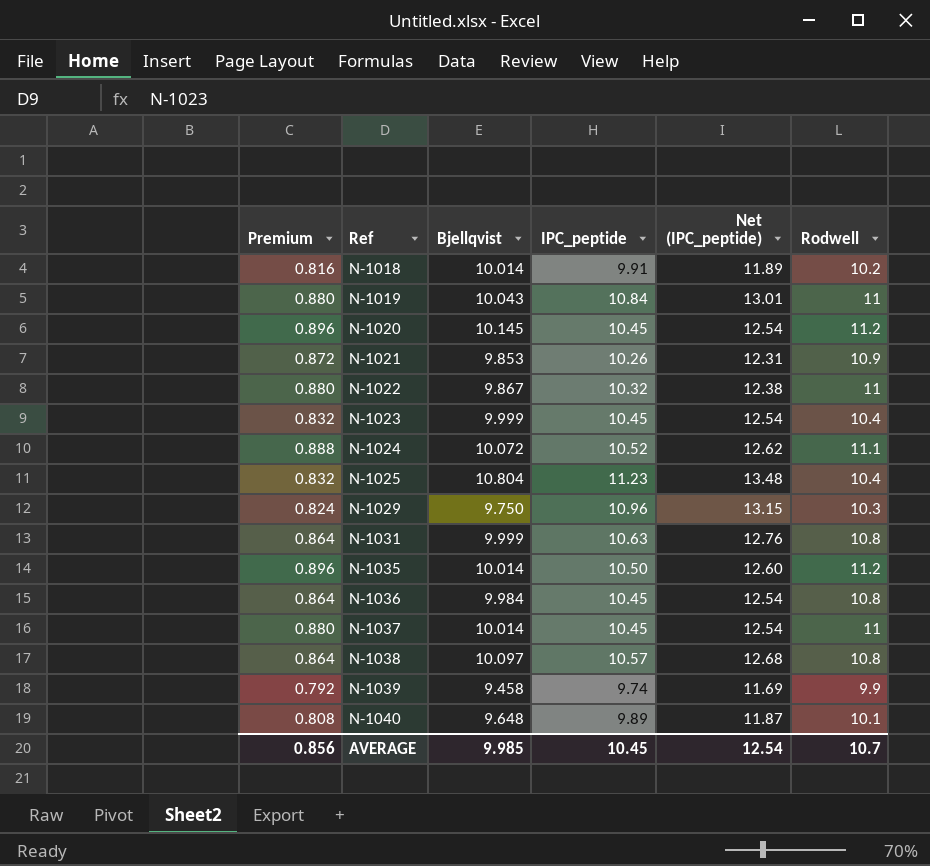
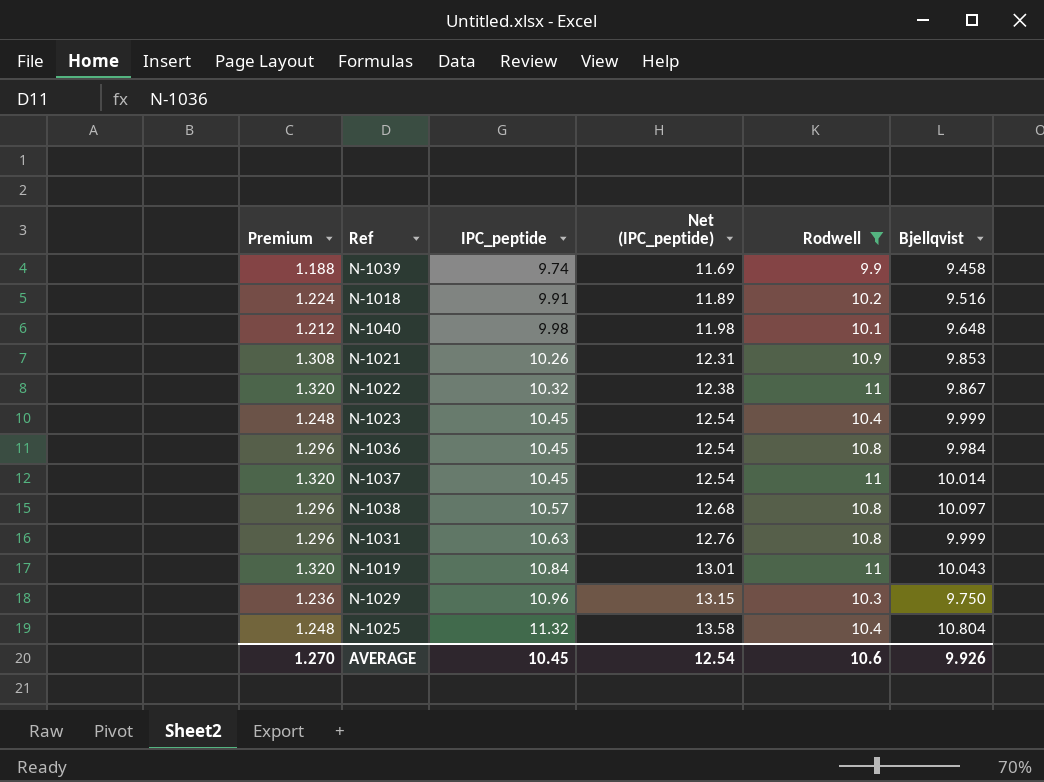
filter: none -> Rodwell <= 11
row order: Ref ascending -> IPC_peptide ascending
column Premium | formula: [Rodwell] * 0.08 -> [Rodwell] * 0.12
column Bjellqvist | position: 3 -> 6
N-1018 | Bjellqvist: 10.014 -> 9.516
N-1040 | IPC_peptide: 9.89 -> 9.98
N-1040 | Net (IPC_peptide): 11.87 -> 11.98
N-1025 | IPC_peptide: 11.23 -> 11.32
N-1025 | Net (IPC_peptide): 13.48 -> 13.58
AVERAGE | Premium: 0.856 -> 1.270
AVERAGE | Rodwell: 10.7 -> 10.6
AVERAGE | Bjellqvist: 9.985 -> 9.926

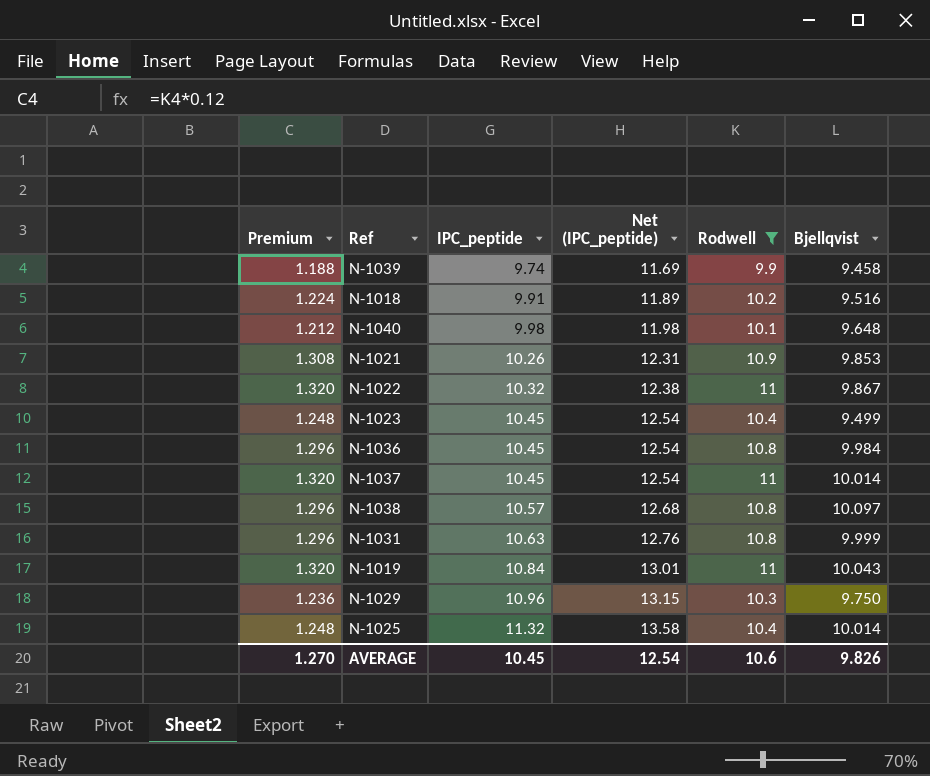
N-1023 | Bjellqvist: 9.999 -> 9.499
N-1025 | Bjellqvist: 10.804 -> 10.014
AVERAGE | Bjellqvist: 9.926 -> 9.826

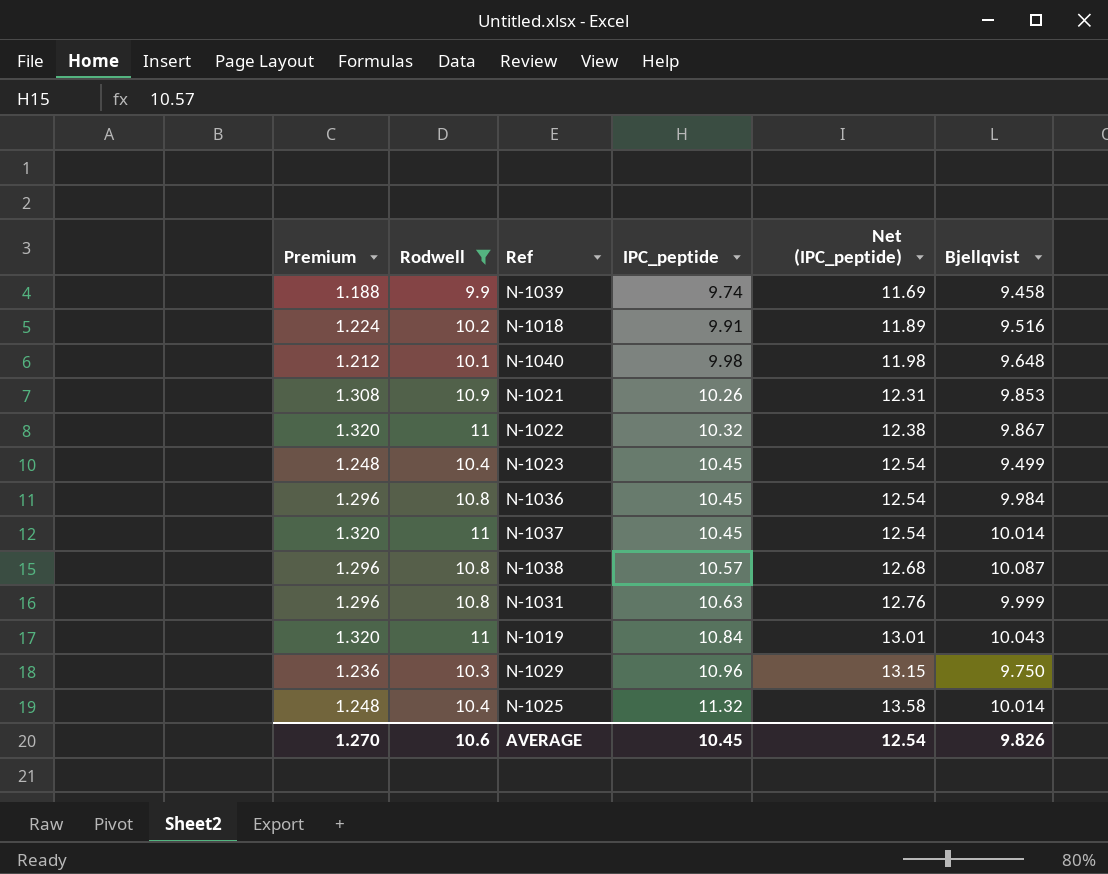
column Rodwell | position: 5 -> 2
N-1038 | Bjellqvist: 10.097 -> 10.087

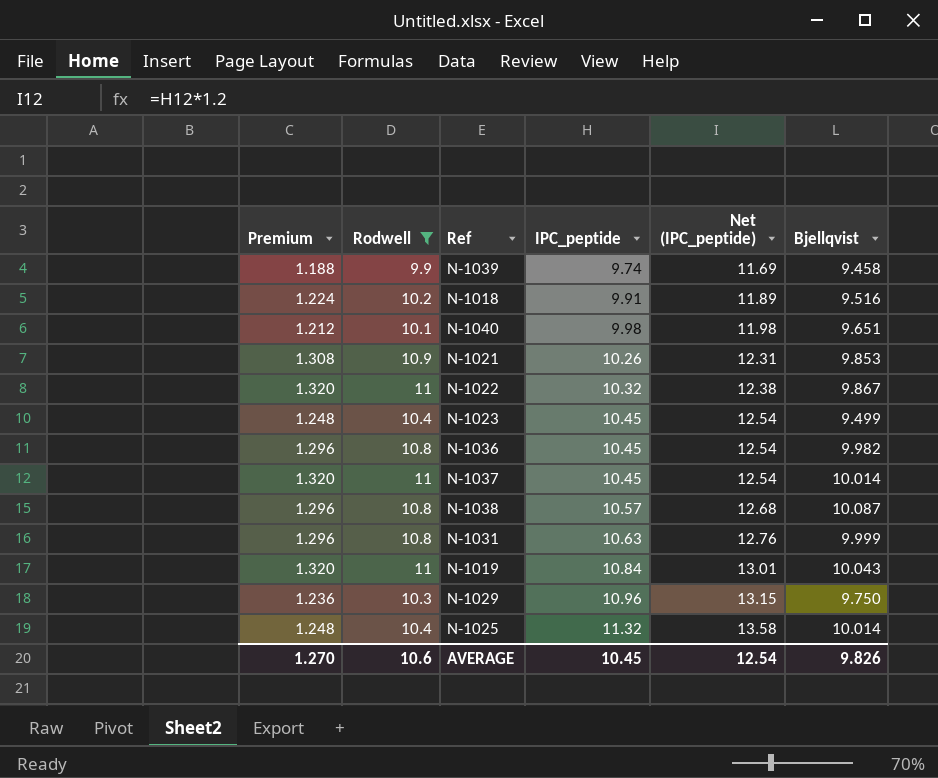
N-1040 | Bjellqvist: 9.648 -> 9.651
N-1036 | Bjellqvist: 9.984 -> 9.982

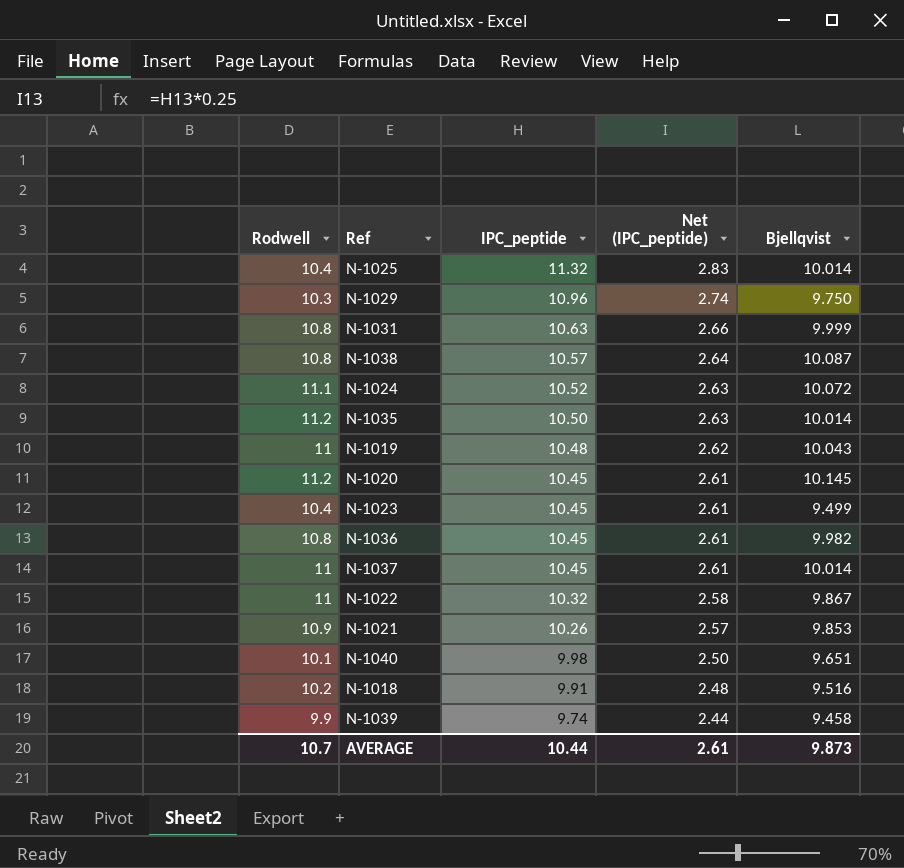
filter: Rodwell <= 11 -> none
row order: IPC_peptide ascending -> IPC_peptide descending
column Premium | formula: [Rodwell] * 0.12 -> none
column Net (IPC_peptide) | formula: [IPC_peptide] * 1.2 -> [IPC_peptide] * 0.25
N-1019 | IPC_peptide: 10.84 -> 10.48
AVERAGE | Rodwell: 10.6 -> 10.7
AVERAGE | IPC_peptide: 10.45 -> 10.44
AVERAGE | Net (IPC_peptide): 12.54 -> 2.61
AVERAGE | Bjellqvist: 9.826 -> 9.873

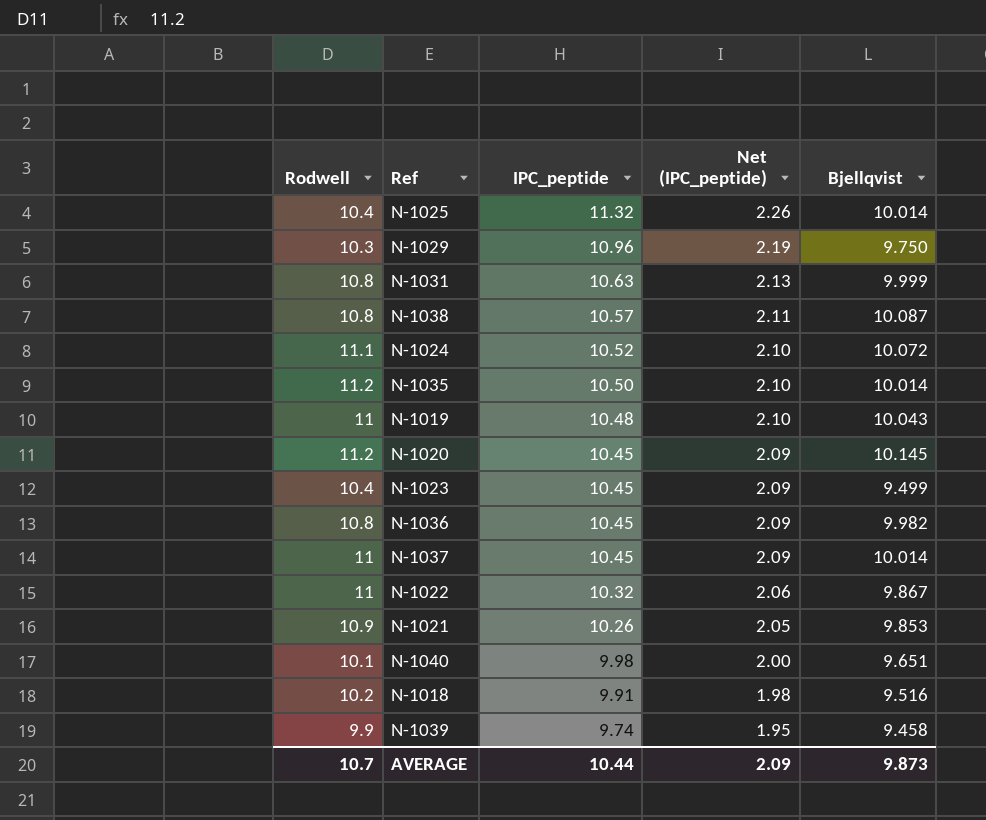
column Net (IPC_peptide) | formula: [IPC_peptide] * 0.25 -> [IPC_peptide] * 0.2
AVERAGE | Net (IPC_peptide): 2.61 -> 2.09

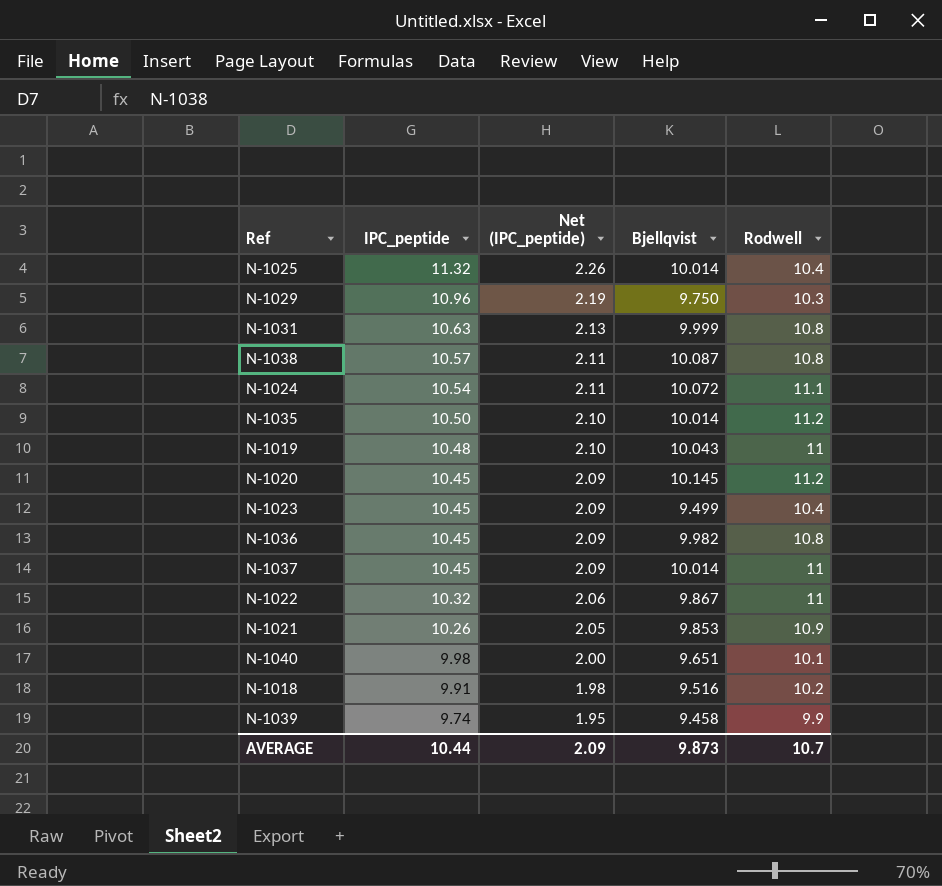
column Rodwell | position: 1 -> 5
N-1024 | IPC_peptide: 10.52 -> 10.54
N-1024 | Net (IPC_peptide): 2.10 -> 2.11

